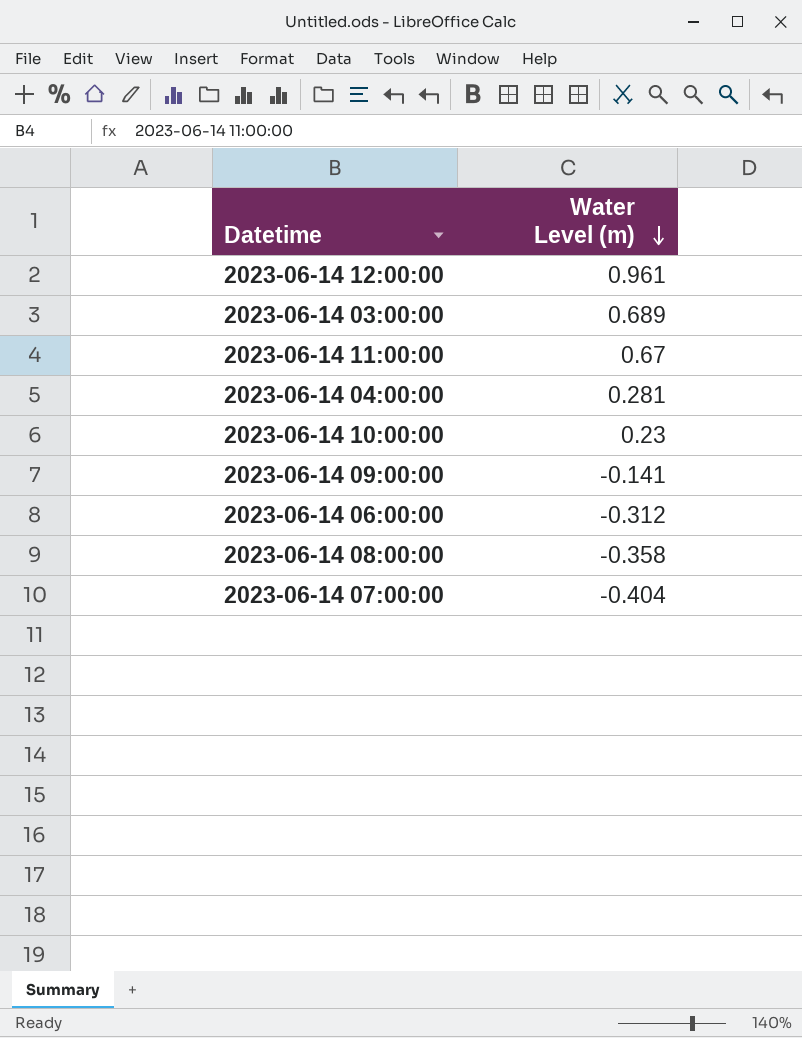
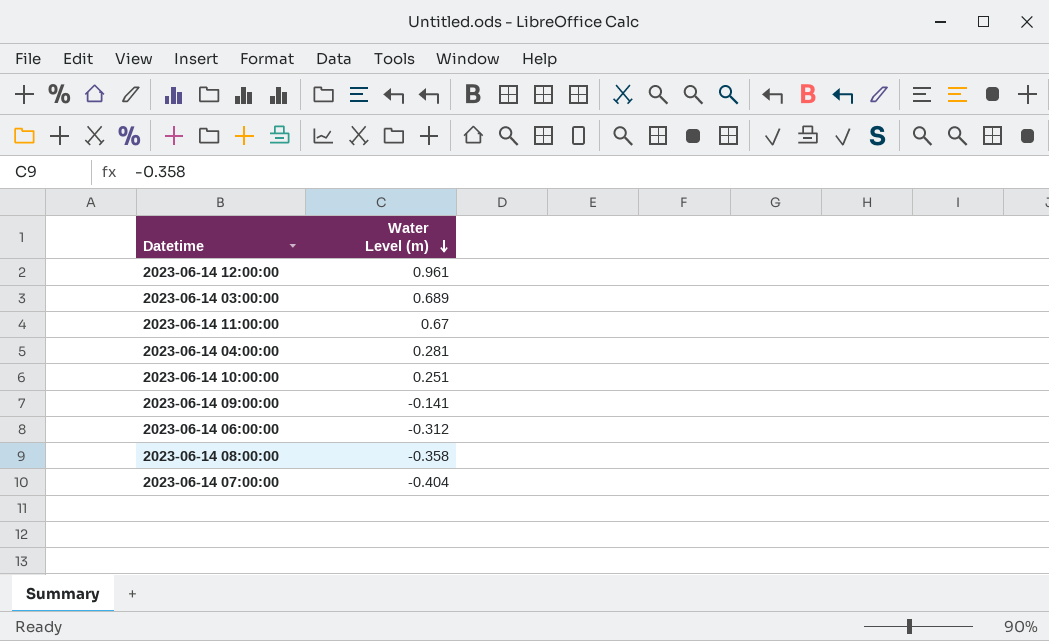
2023-06-14 10:00:00 | Water Level (m): 0.23 -> 0.251

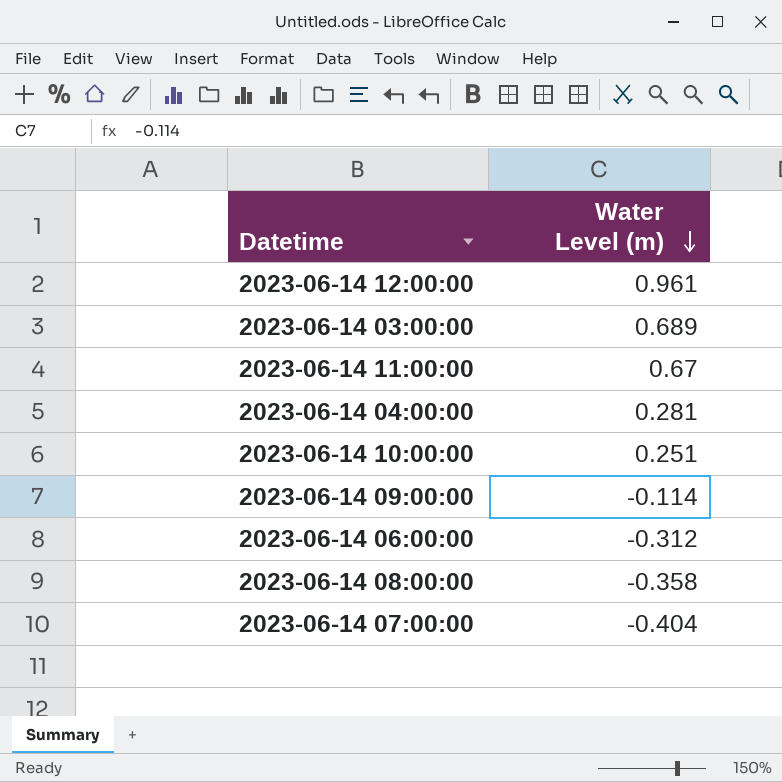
2023-06-14 09:00:00 | Water Level (m): -0.141 -> -0.114

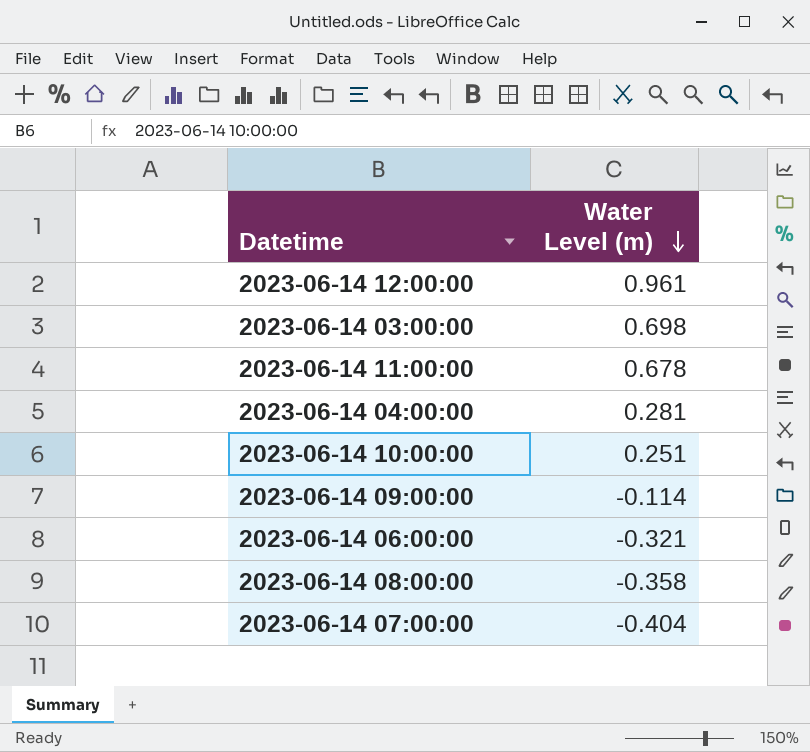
2023-06-14 03:00:00 | Water Level (m): 0.689 -> 0.698
2023-06-14 11:00:00 | Water Level (m): 0.67 -> 0.678
2023-06-14 06:00:00 | Water Level (m): -0.312 -> -0.321

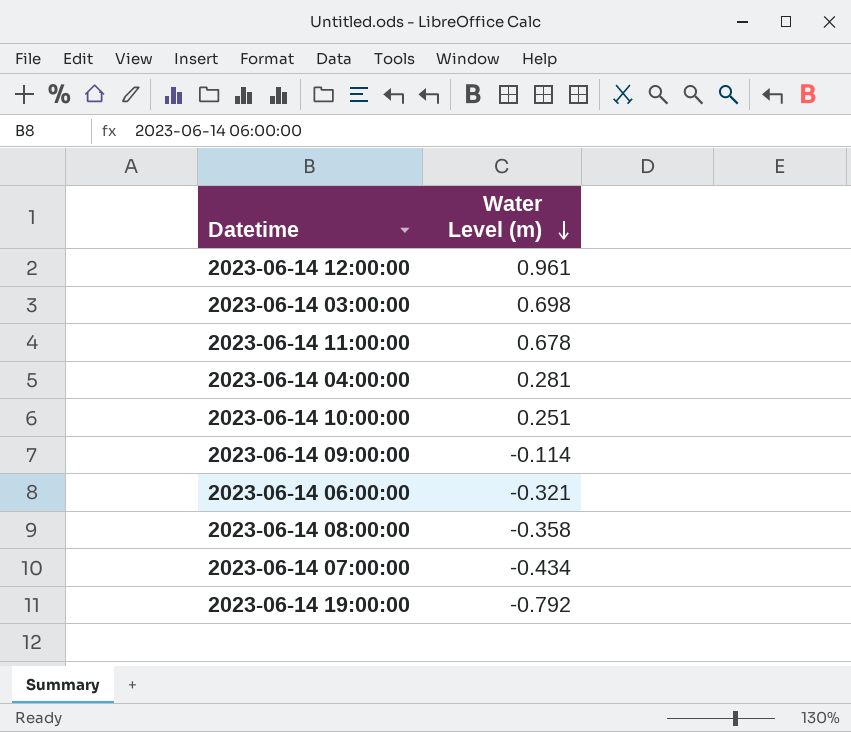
2023-06-14 07:00:00 | Water Level (m): -0.404 -> -0.434
row 2023-06-14 19:00:00: none -> -0.792

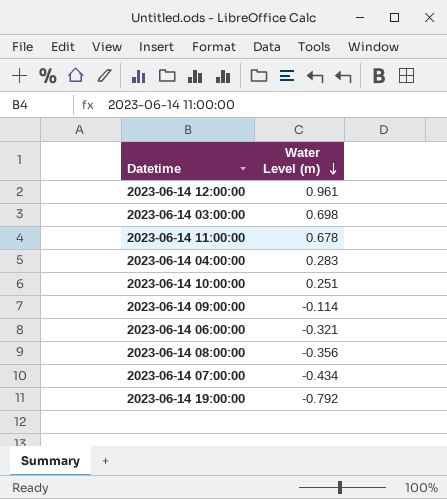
2023-06-14 04:00:00 | Water Level (m): 0.281 -> 0.283
2023-06-14 08:00:00 | Water Level (m): -0.358 -> -0.356

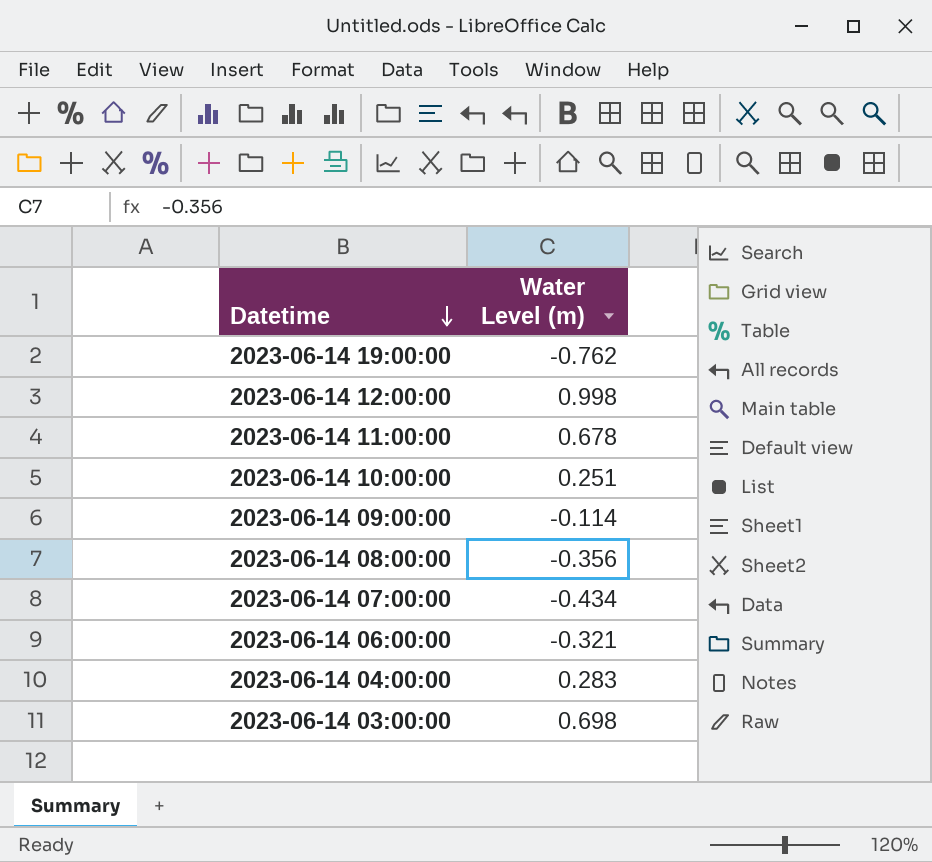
row order: Water Level (m) descending -> Datetime descending
2023-06-14 19:00:00 | Water Level (m): -0.792 -> -0.762
2023-06-14 12:00:00 | Water Level (m): 0.961 -> 0.998

